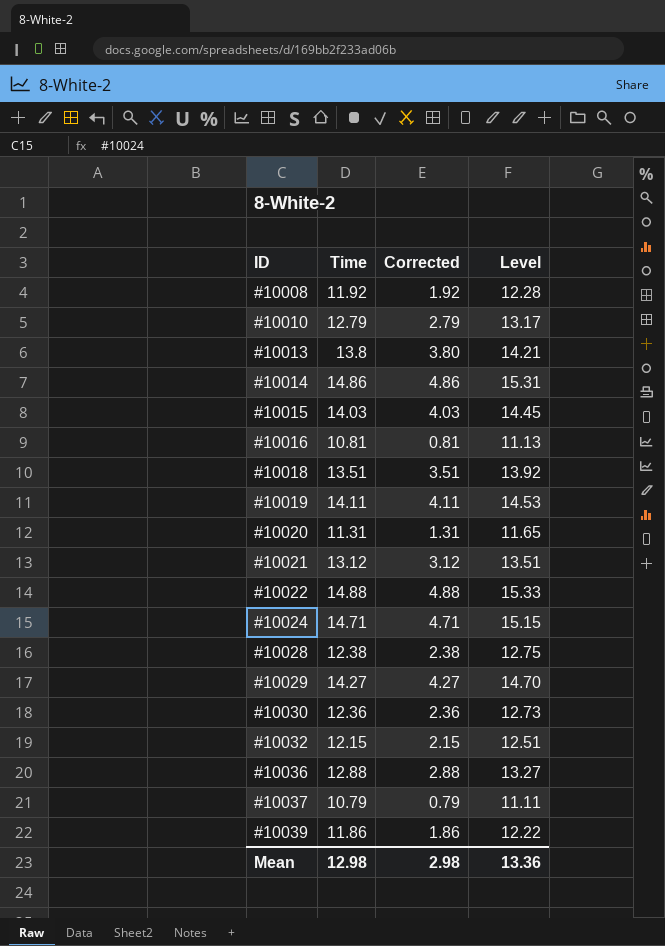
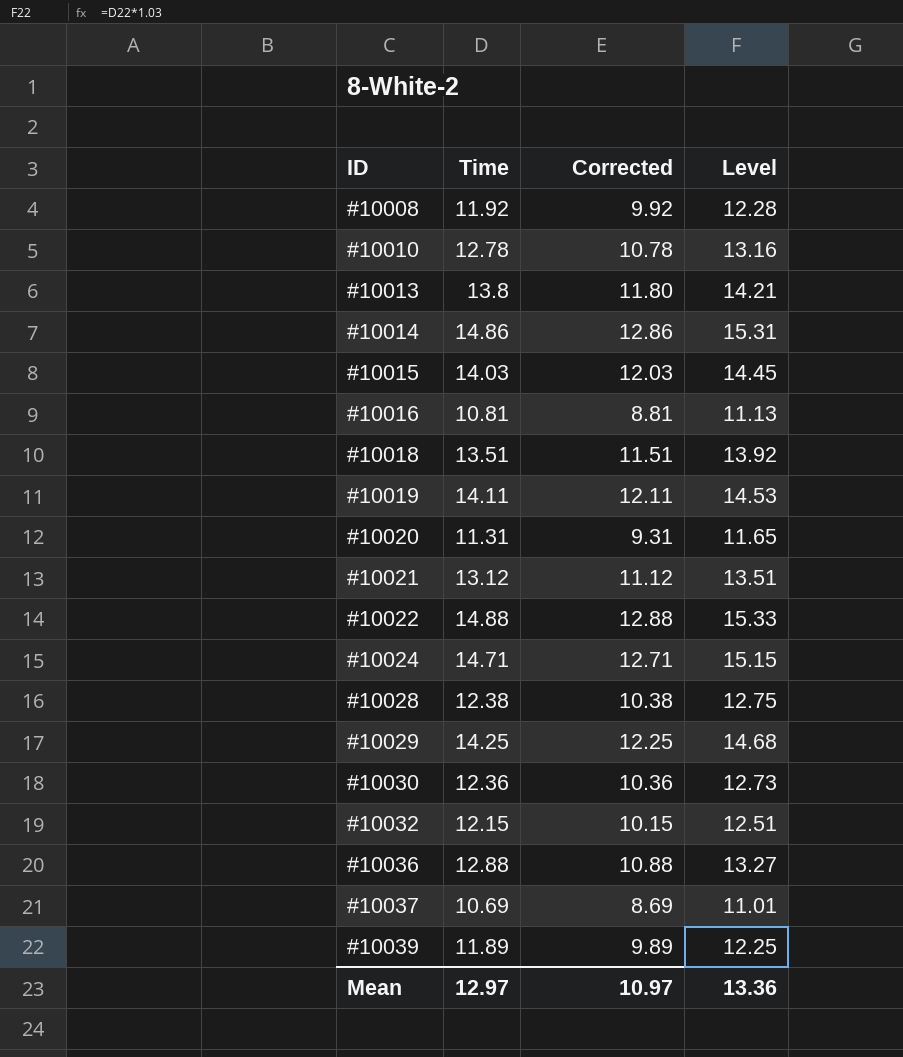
column Corrected | formula: [Time] - 10 -> [Time] - 2
#10010 | Time: 12.79 -> 12.78
#10010 | Level: 13.17 -> 13.16
#10029 | Time: 14.27 -> 14.25
#10029 | Level: 14.70 -> 14.68
#10037 | Time: 10.79 -> 10.69
#10037 | Level: 11.11 -> 11.01
#10039 | Time: 11.86 -> 11.89
#10039 | Level: 12.22 -> 12.25
Mean | Time: 12.98 -> 12.97
Mean | Corrected: 2.98 -> 10.97

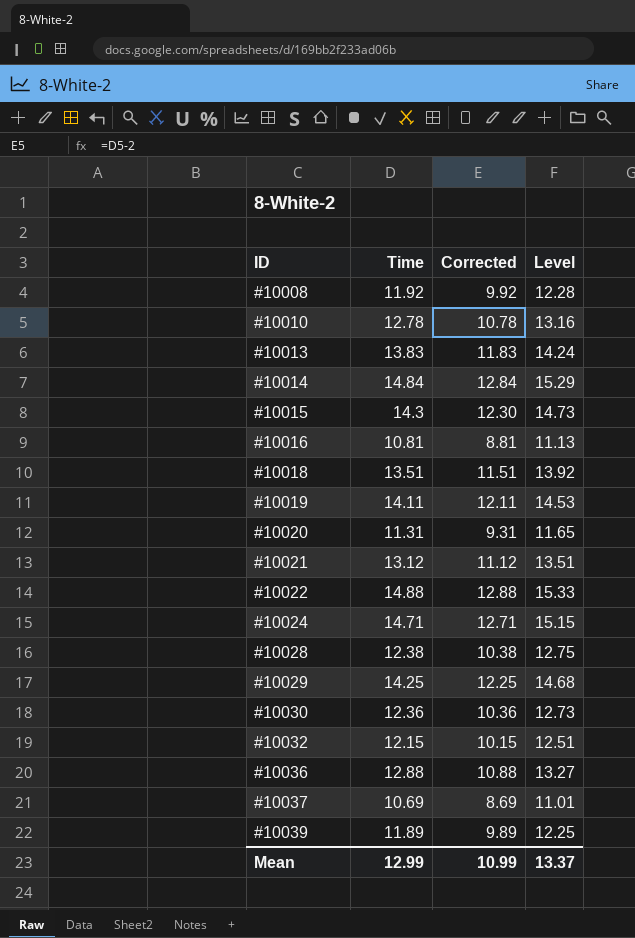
#10013 | Time: 13.8 -> 13.83
#10013 | Corrected: 11.80 -> 11.83
#10013 | Level: 14.21 -> 14.24
#10014 | Time: 14.86 -> 14.84
#10014 | Corrected: 12.86 -> 12.84
#10014 | Level: 15.31 -> 15.29
#10015 | Time: 14.03 -> 14.3
#10015 | Corrected: 12.03 -> 12.30
#10015 | Level: 14.45 -> 14.73
Mean | Time: 12.97 -> 12.99
Mean | Corrected: 10.97 -> 10.99
Mean | Level: 13.36 -> 13.37

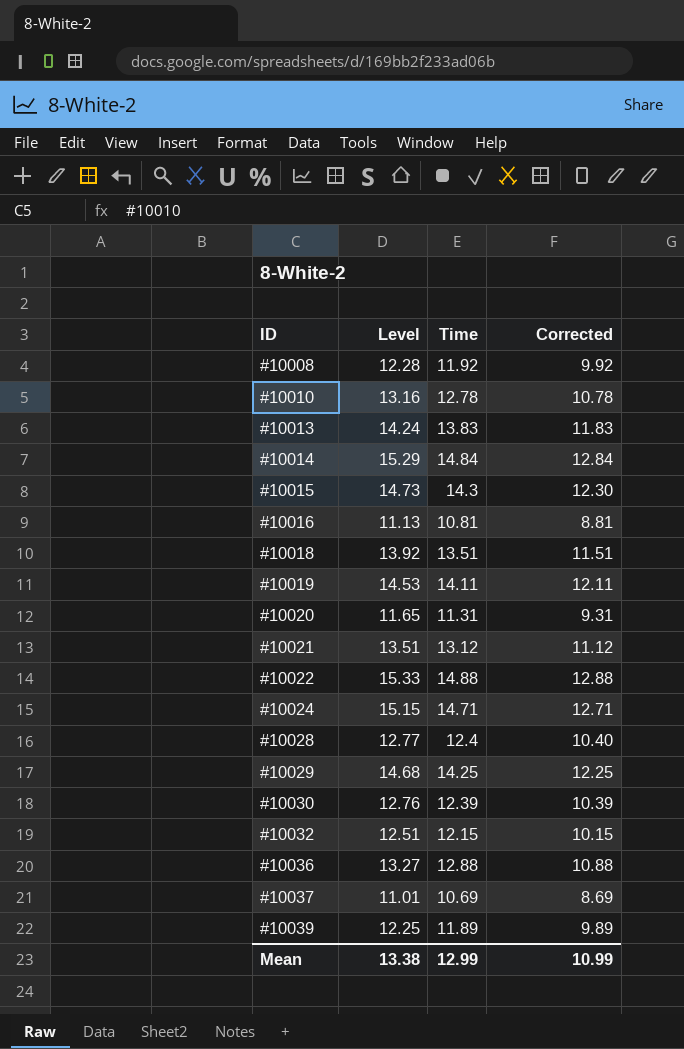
column Level | position: 4 -> 2
#10028 | Level: 12.75 -> 12.77
#10028 | Time: 12.38 -> 12.4
#10028 | Corrected: 10.38 -> 10.40
#10030 | Level: 12.73 -> 12.76
#10030 | Time: 12.36 -> 12.39
#10030 | Corrected: 10.36 -> 10.39
Mean | Level: 13.37 -> 13.38

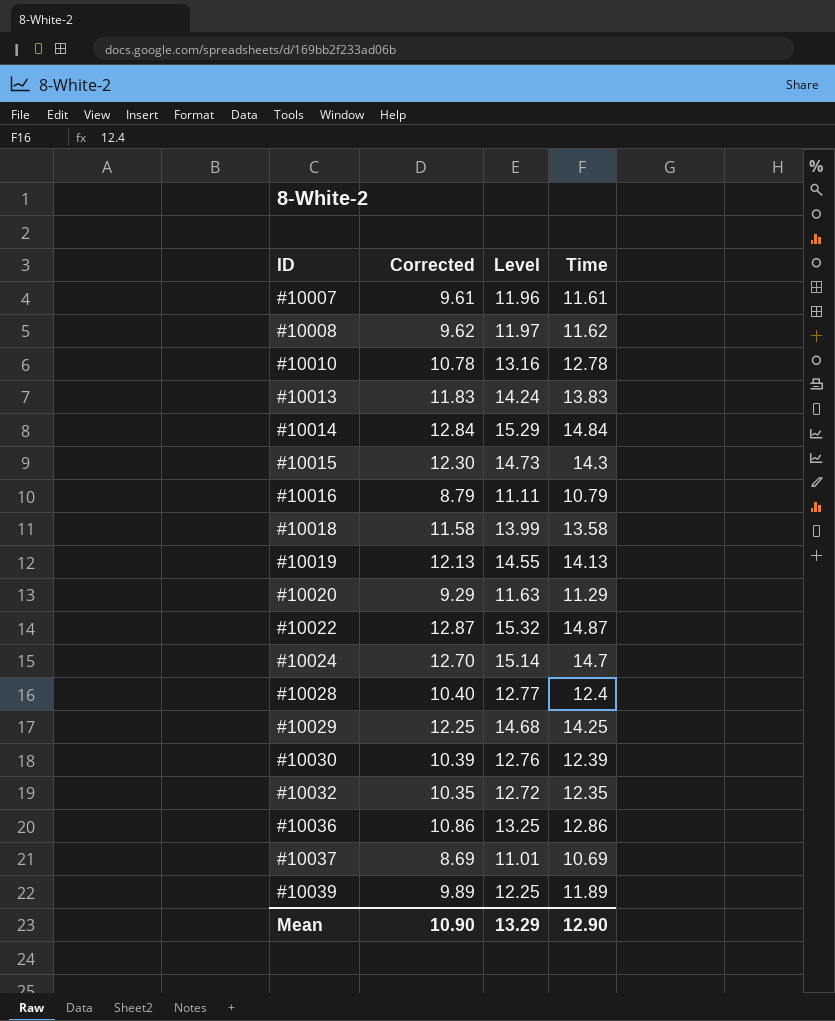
column Corrected | position: 4 -> 2
row #10021: 13.51 | 13.12 | 11.12 -> none
row #10007: none -> 9.61 | 11.96 | 11.61
#10008 | Corrected: 9.92 -> 9.62
#10008 | Level: 12.28 -> 11.97
#10008 | Time: 11.92 -> 11.62
#10016 | Corrected: 8.81 -> 8.79
#10016 | Level: 11.13 -> 11.11
#10016 | Time: 10.81 -> 10.79
#10018 | Corrected: 11.51 -> 11.58
#10018 | Level: 13.92 -> 13.99
#10018 | Time: 13.51 -> 13.58
#10019 | Corrected: 12.11 -> 12.13
#10019 | Level: 14.53 -> 14.55
#10019 | Time: 14.11 -> 14.13
#10020 | Corrected: 9.31 -> 9.29
#10020 | Level: 11.65 -> 11.63
#10020 | Time: 11.31 -> 11.29
#10022 | Corrected: 12.88 -> 12.87
#10022 | Level: 15.33 -> 15.32
#10022 | Time: 14.88 -> 14.87
#10024 | Corrected: 12.71 -> 12.70
#10024 | Level: 15.15 -> 15.14
#10024 | Time: 14.71 -> 14.7
#10032 | Corrected: 10.15 -> 10.35
#10032 | Level: 12.51 -> 12.72
#10032 | Time: 12.15 -> 12.35
#10036 | Corrected: 10.88 -> 10.86
#10036 | Level: 13.27 -> 13.25
#10036 | Time: 12.88 -> 12.86
Mean | Corrected: 10.99 -> 10.90
Mean | Level: 13.38 -> 13.29
Mean | Time: 12.99 -> 12.90

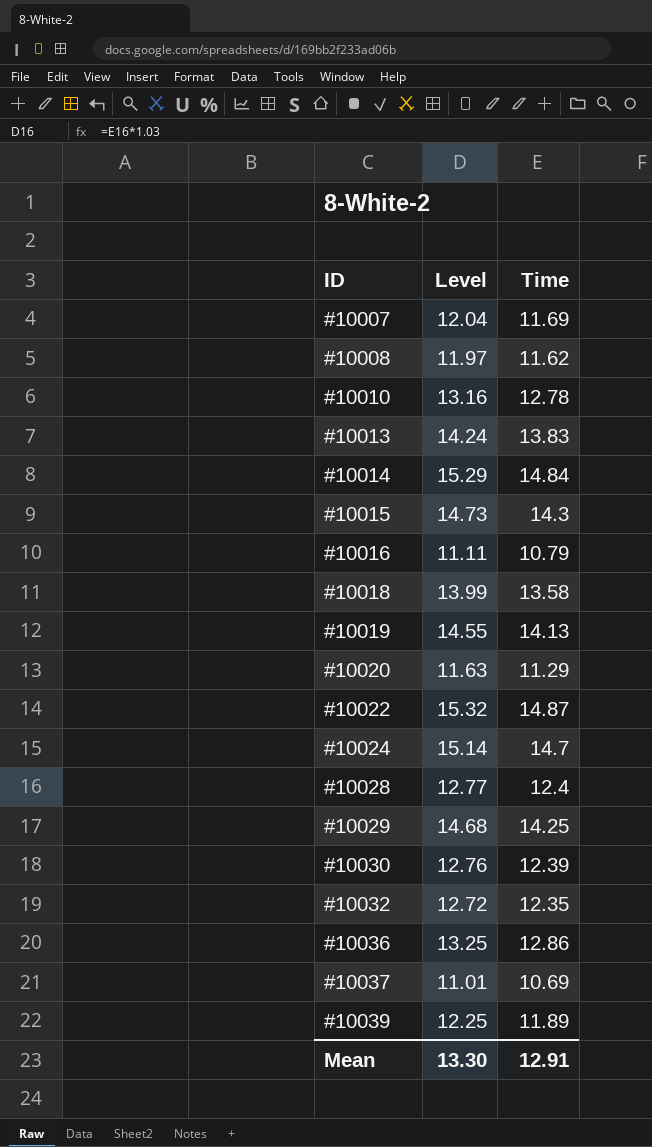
column Corrected | formula: [Time] - 2 -> none
#10007 | Level: 11.96 -> 12.04
#10007 | Time: 11.61 -> 11.69
Mean | Level: 13.29 -> 13.30
Mean | Time: 12.90 -> 12.91

